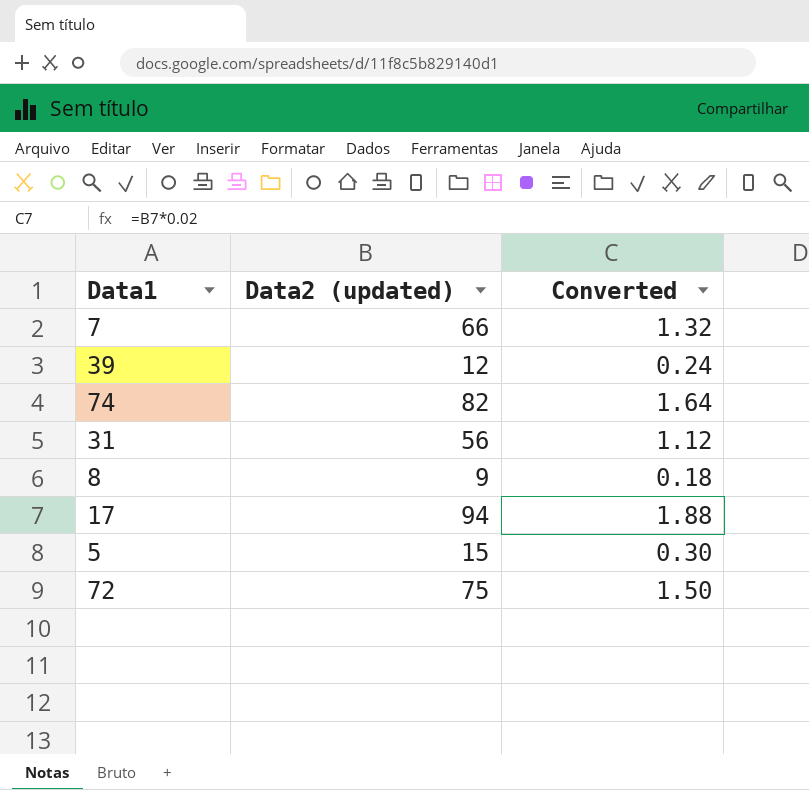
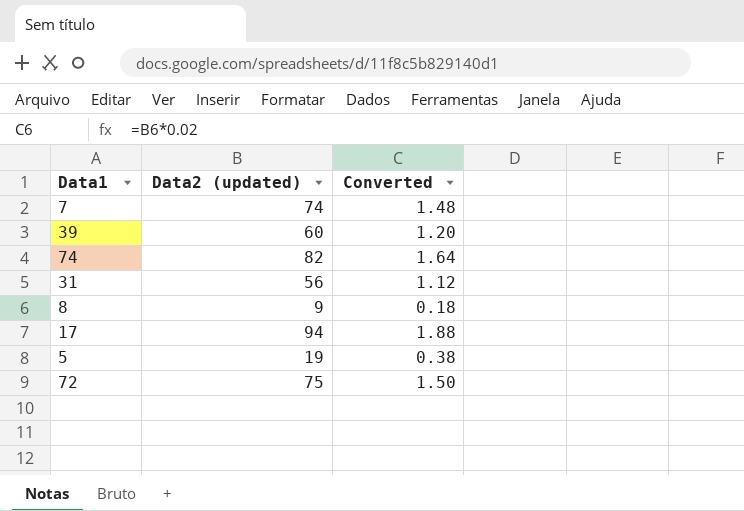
7 | Data2 (updated): 66 -> 74
7 | Converted: 1.32 -> 1.48
39 | Data2 (updated): 12 -> 60
39 | Converted: 0.24 -> 1.20
5 | Data2 (updated): 15 -> 19
5 | Converted: 0.30 -> 0.38

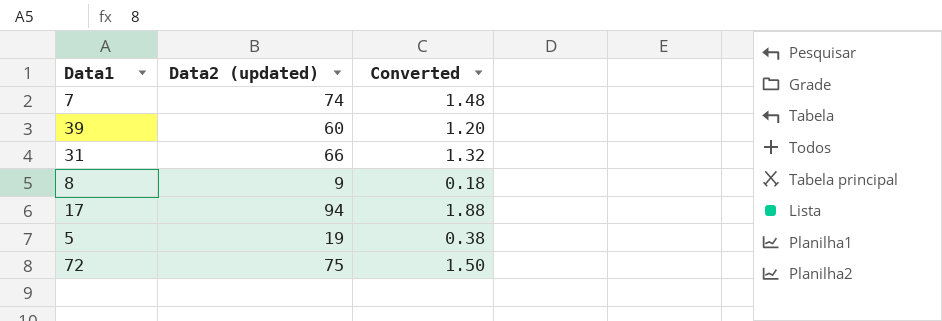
row 74: 82 | 1.64 -> none
31 | Data2 (updated): 56 -> 66
31 | Converted: 1.12 -> 1.32

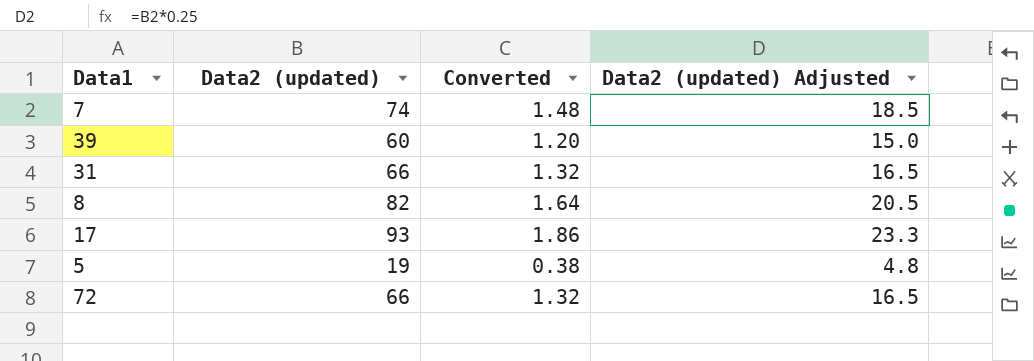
column Data2 (updated) Adjusted | formula: none -> [Data2 (updated)] * 0.25
8 | Data2 (updated): 9 -> 82
8 | Converted: 0.18 -> 1.64
17 | Data2 (updated): 94 -> 93
17 | Converted: 1.88 -> 1.86
72 | Data2 (updated): 75 -> 66
72 | Converted: 1.50 -> 1.32

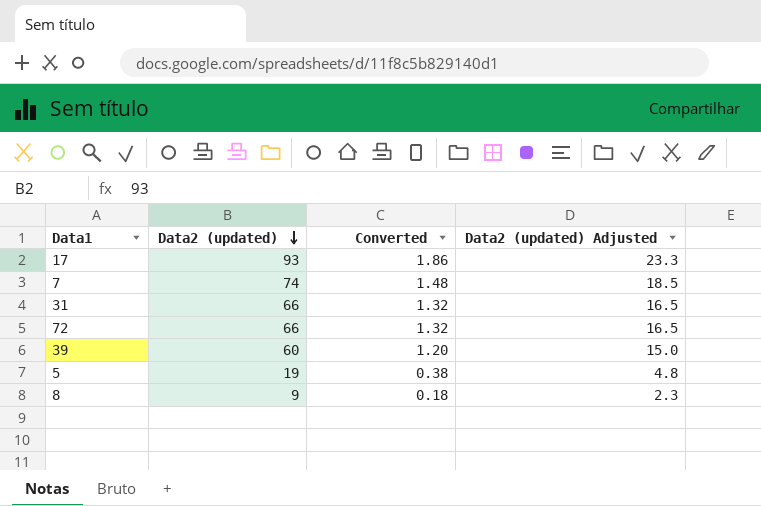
row order: none -> Data2 (updated) descending
8 | Data2 (updated): 82 -> 9
8 | Converted: 1.64 -> 0.18
8 | Data2 (updated) Adjusted: 20.5 -> 2.3

